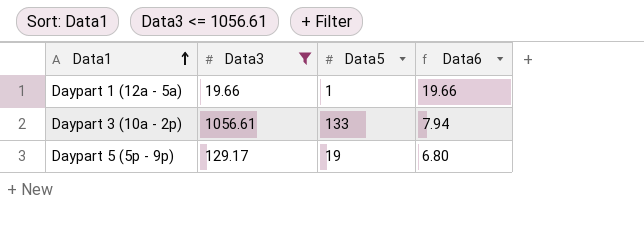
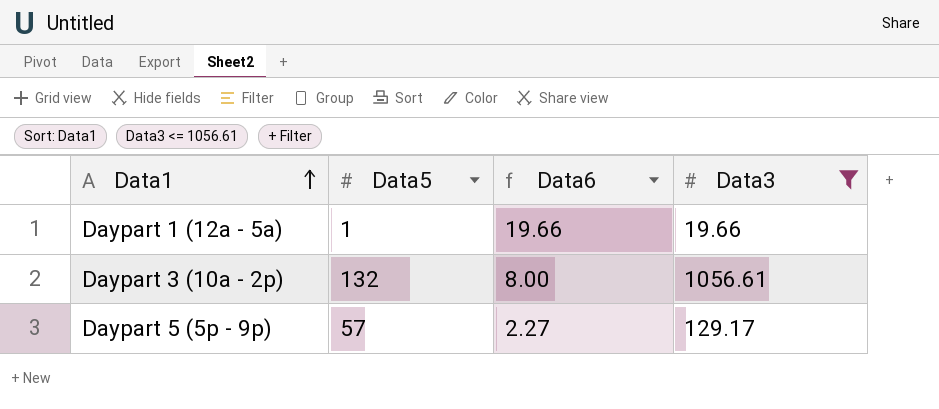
column Data3 | position: 2 -> 4
Daypart 3 (10a - 2p) | Data5: 133 -> 132
Daypart 3 (10a - 2p) | Data6: 7.94 -> 8.00
Daypart 5 (5p - 9p) | Data5: 19 -> 57
Daypart 5 (5p - 9p) | Data6: 6.80 -> 2.27

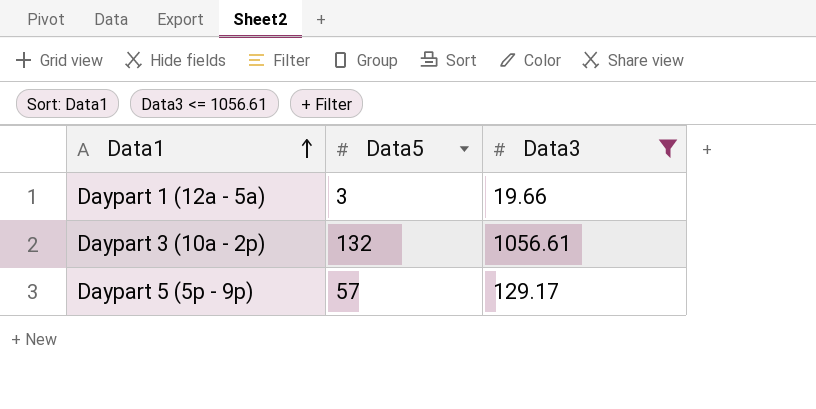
column Data6 | formula: [Data3] / [Data5] -> none
Daypart 1 (12a - 5a) | Data5: 1 -> 3

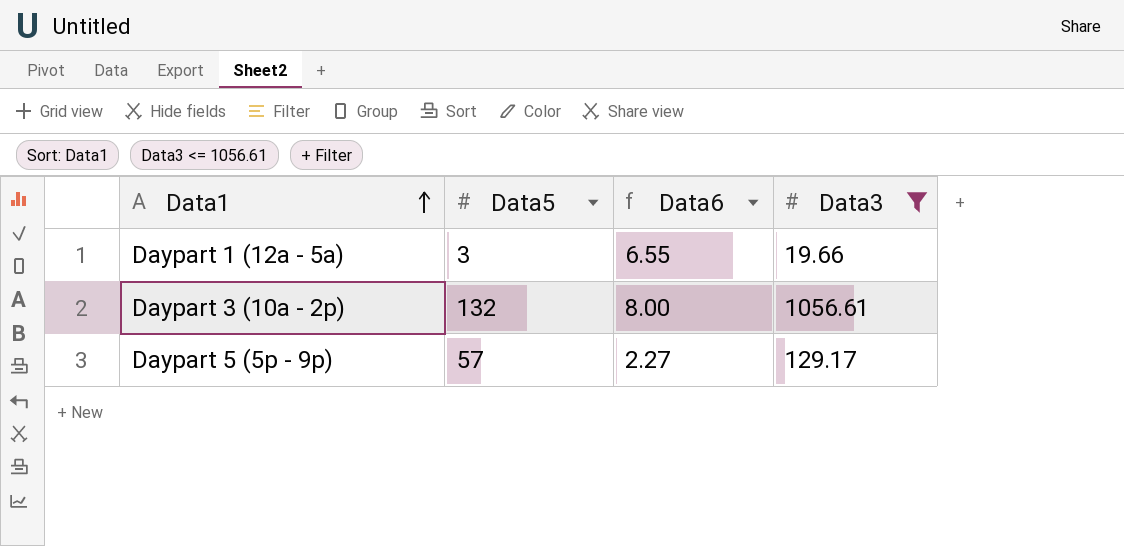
column Data6 | formula: none -> [Data3] / [Data5]

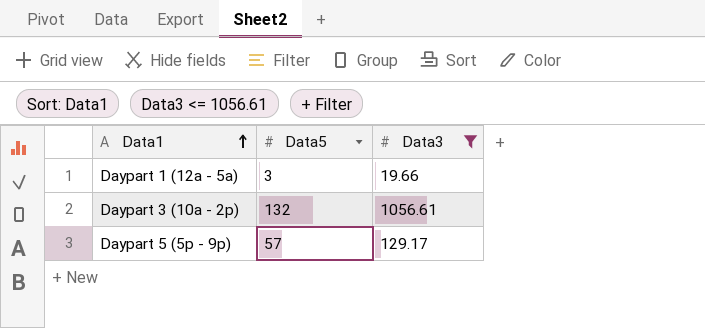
column Data6 | formula: [Data3] / [Data5] -> none

